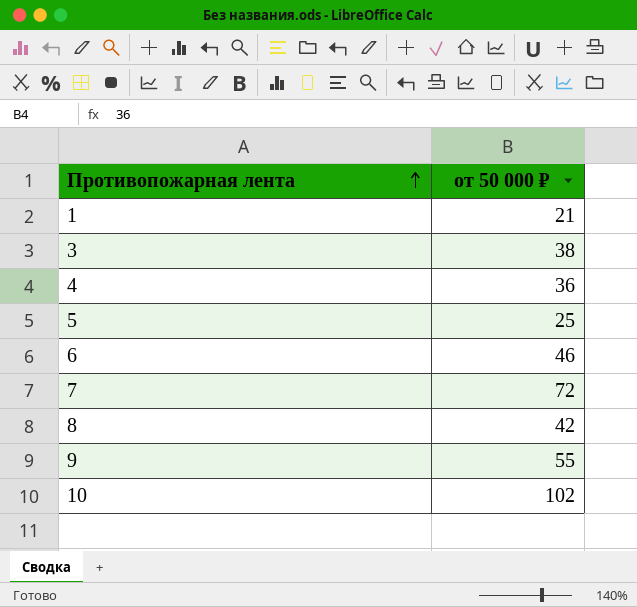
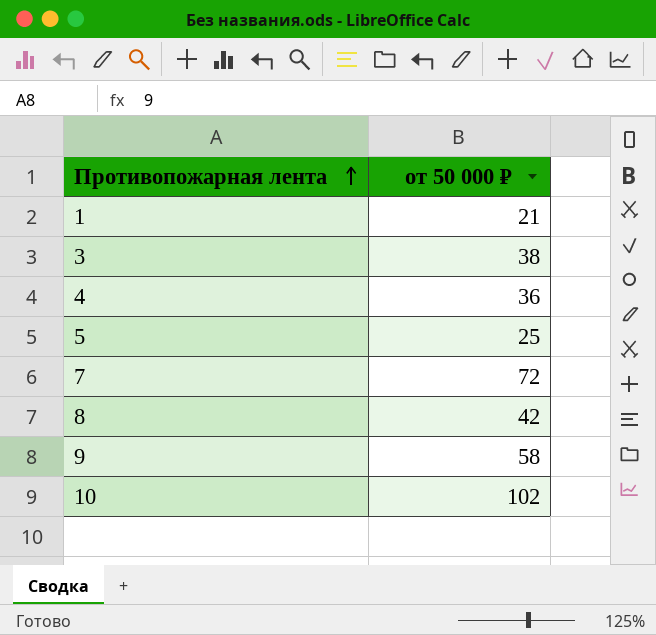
row 6: 46 -> none
9 | от 50 000 ₽: 55 -> 58

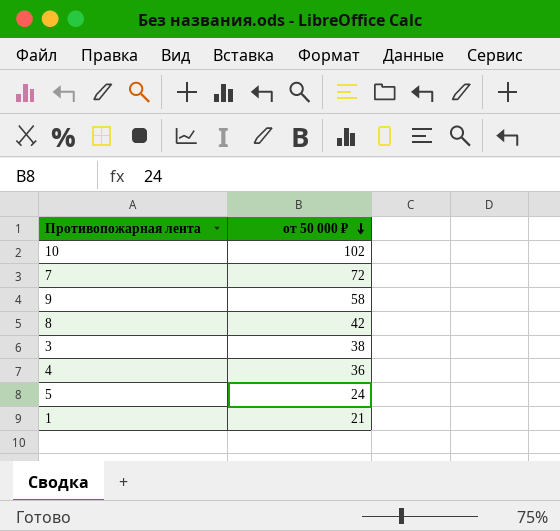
row order: Противопожарная лента ascending -> от 50 000 ₽ descending
5 | от 50 000 ₽: 25 -> 24

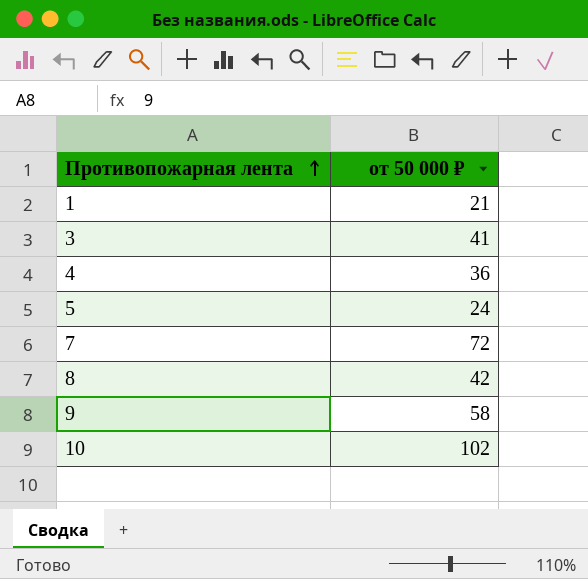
row order: от 50 000 ₽ descending -> Противопожарная лента ascending
3 | от 50 000 ₽: 38 -> 41

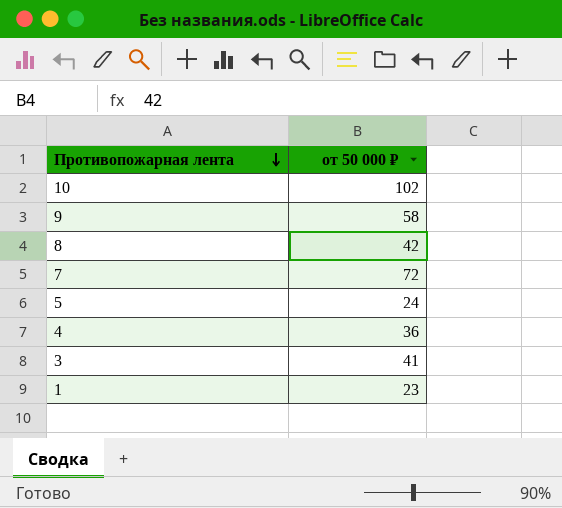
row order: Противопожарная лента ascending -> Противопожарная лента descending
1 | от 50 000 ₽: 21 -> 23

